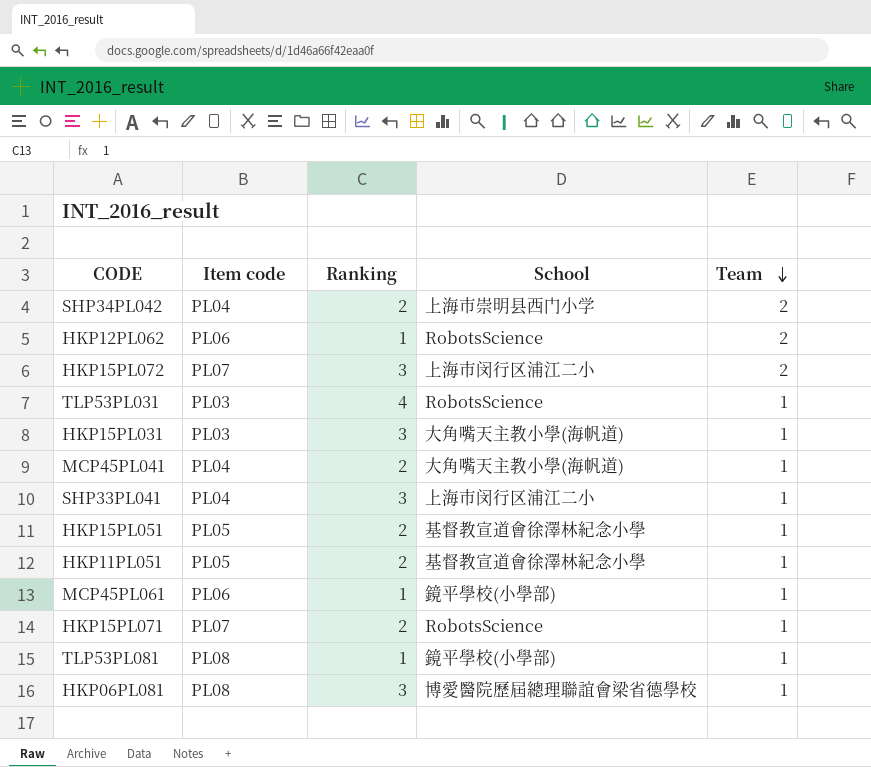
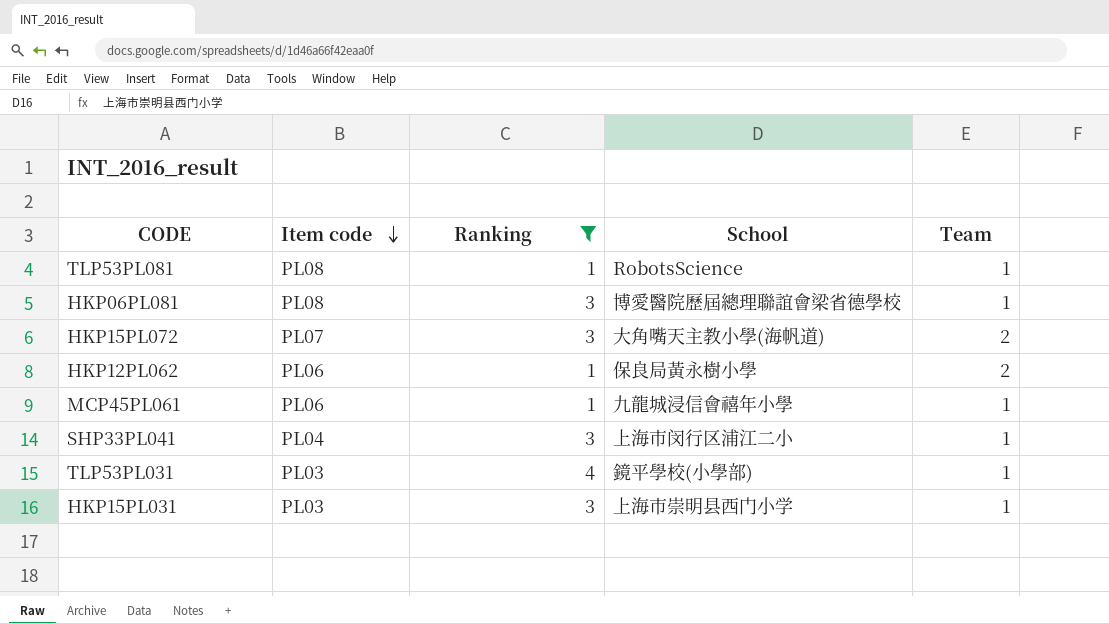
filter: none -> Ranking != 2
row order: Team descending -> Item code descending
TLP53PL081 | School: 鏡平學校(小學部) -> RobotsScience
HKP15PL072 | School: 上海市闵行区浦江二小 -> 大角嘴天主教小學(海帆道)
HKP12PL062 | School: RobotsScience -> 保良局黃永樹小學
MCP45PL061 | School: 鏡平學校(小學部) -> 九龍城浸信會禧年小學
TLP53PL031 | School: RobotsScience -> 鏡平學校(小學部)
HKP15PL031 | School: 大角嘴天主教小學(海帆道) -> 上海市崇明县西门小学

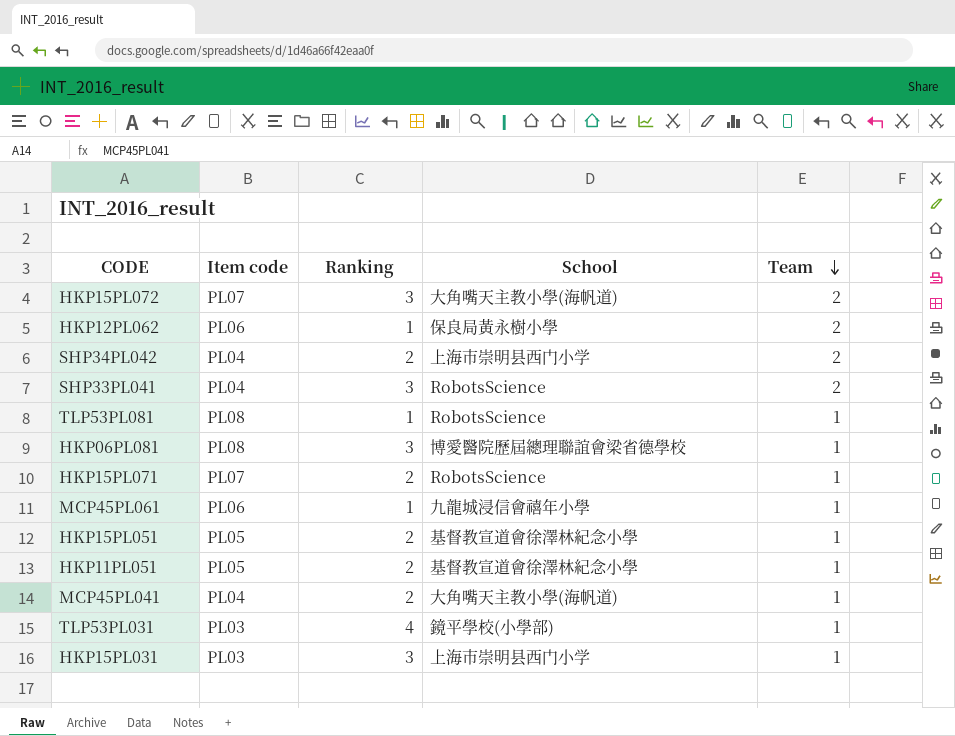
filter: Ranking != 2 -> none
row order: Item code descending -> Team descending
SHP33PL041 | School: 上海市闵行区浦江二小 -> RobotsScience
SHP33PL041 | Team: 1 -> 2

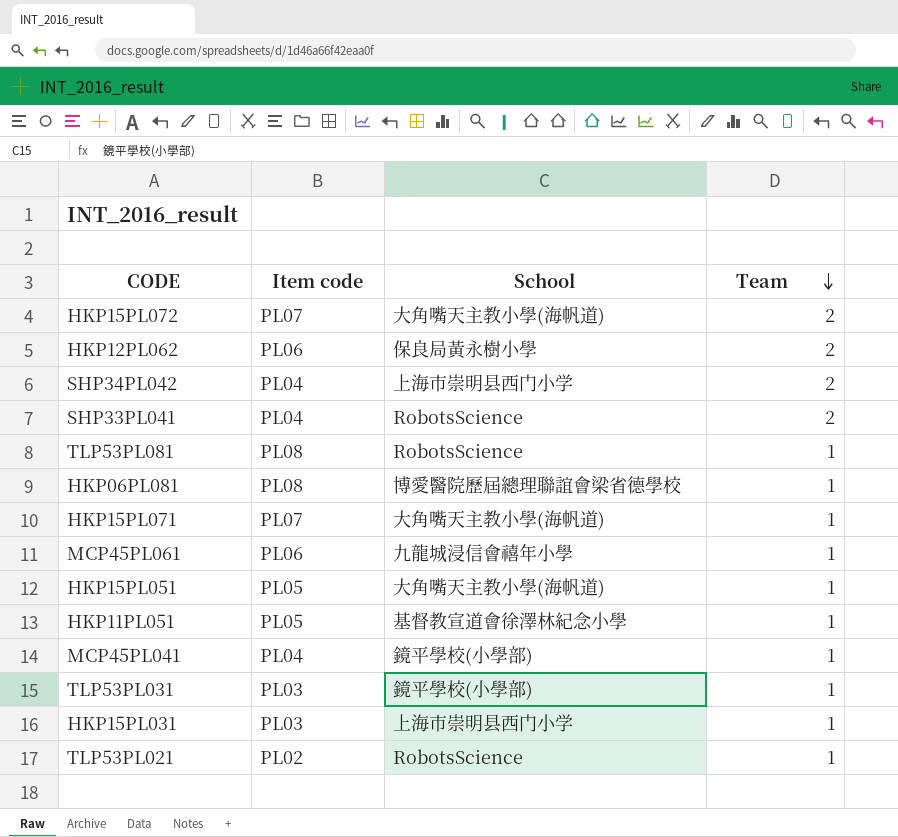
column Ranking | position: 3 -> none
HKP15PL071 | School: RobotsScience -> 大角嘴天主教小學(海帆道)
HKP15PL051 | School: 基督教宣道會徐澤林紀念小學 -> 大角嘴天主教小學(海帆道)
MCP45PL041 | School: 大角嘴天主教小學(海帆道) -> 鏡平學校(小學部)
row TLP53PL021: none -> PL02 | RobotsScience | 1

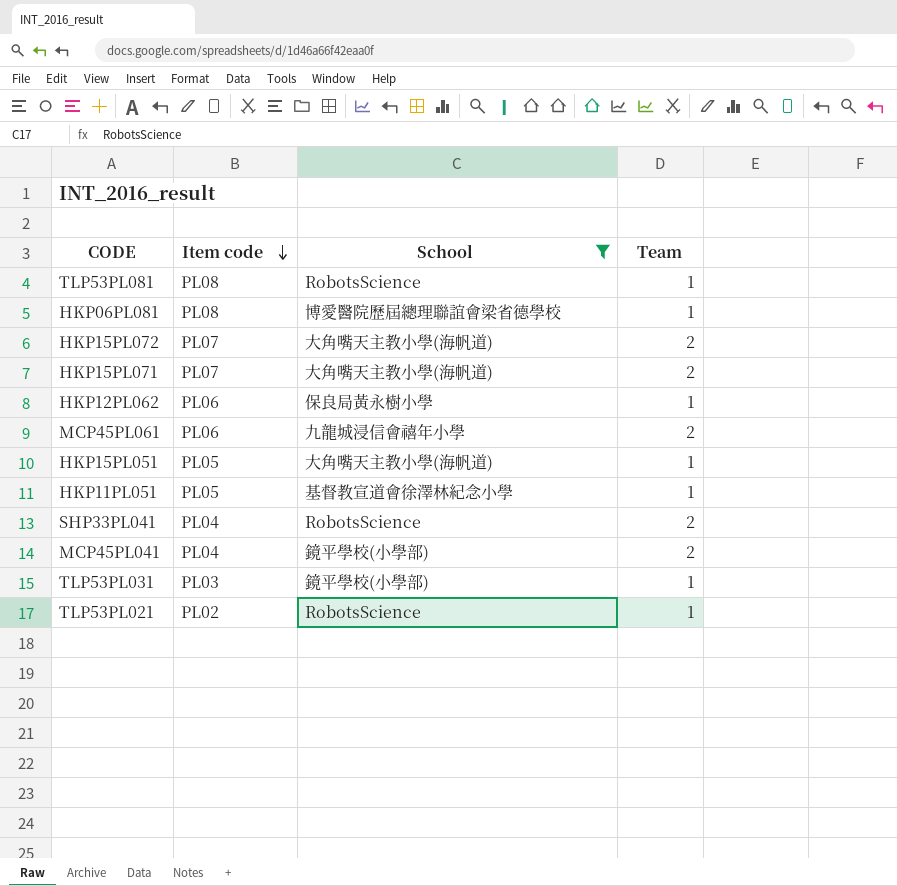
filter: none -> School != 上海市崇明县西门小学
row order: Team descending -> Item code descending
HKP15PL071 | Team: 1 -> 2
HKP12PL062 | Team: 2 -> 1
MCP45PL061 | Team: 1 -> 2
MCP45PL041 | Team: 1 -> 2

